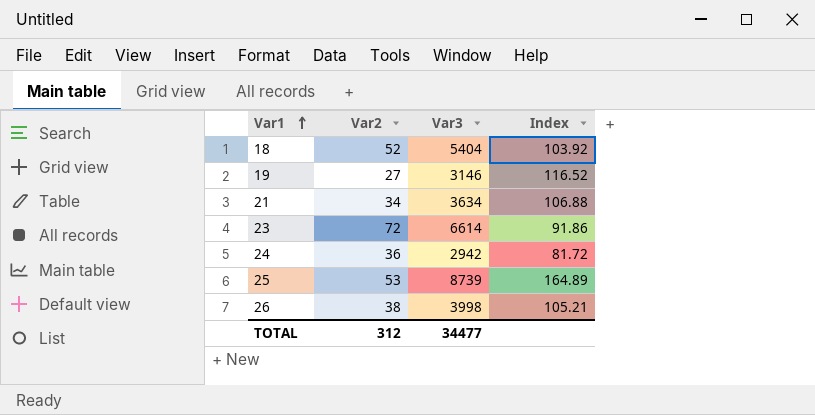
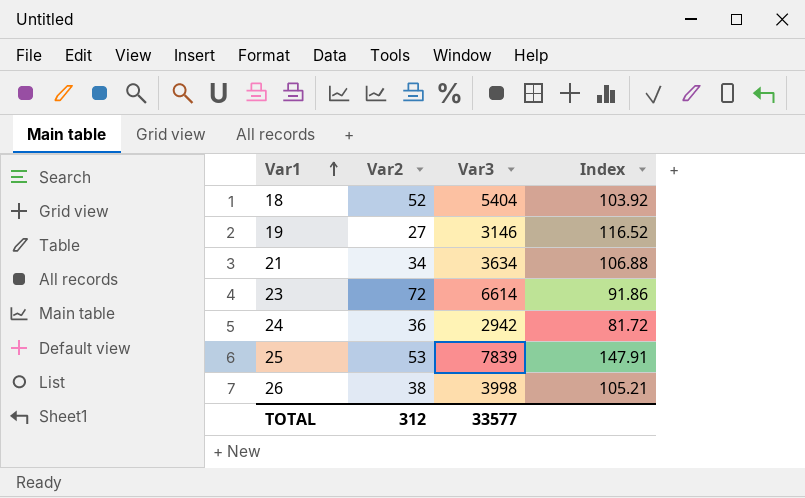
25 | Var3: 8739 -> 7839
25 | Index: 164.89 -> 147.91
TOTAL | Var3: 34477 -> 33577

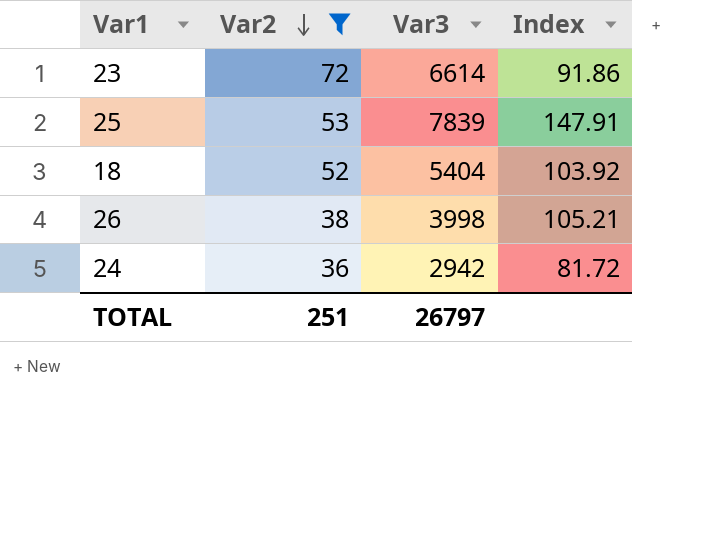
filter: none -> Var2 >= 36
row order: Var1 ascending -> Var2 descending
TOTAL | Var2: 312 -> 251
TOTAL | Var3: 33577 -> 26797

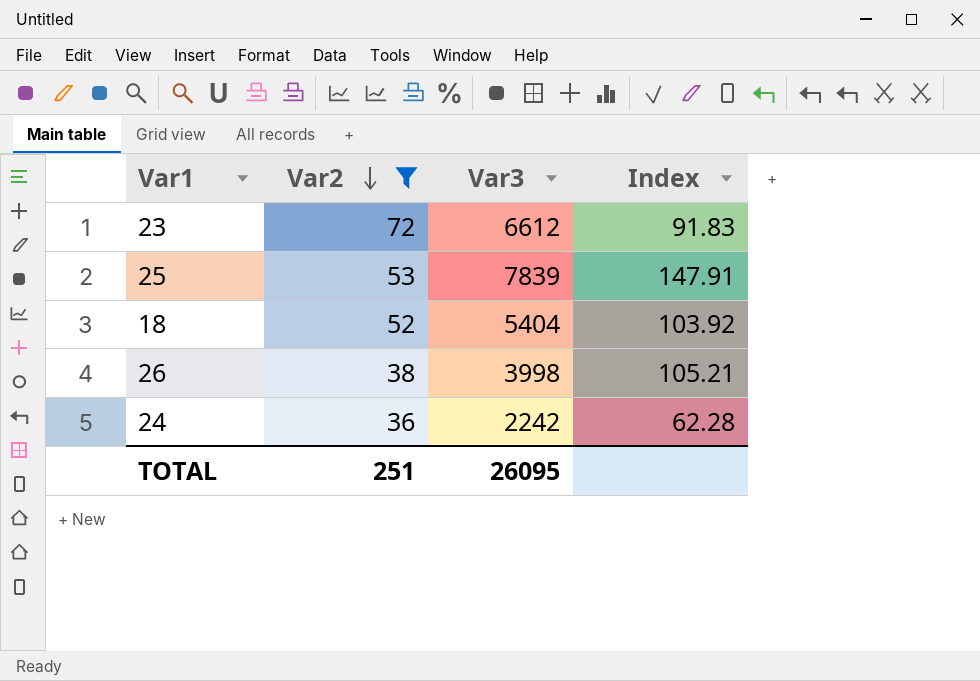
23 | Var3: 6614 -> 6612
23 | Index: 91.86 -> 91.83
24 | Var3: 2942 -> 2242
24 | Index: 81.72 -> 62.28
TOTAL | Var3: 26797 -> 26095

